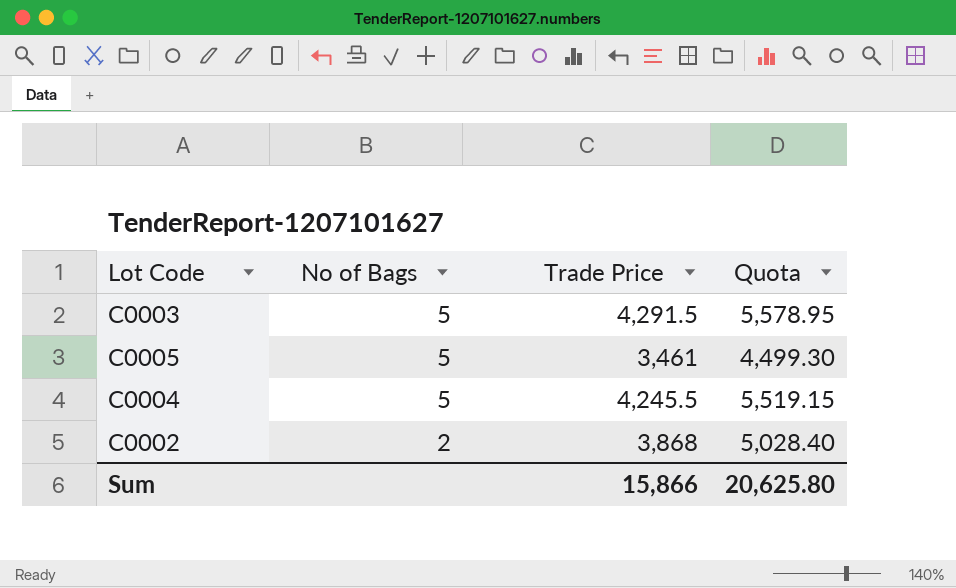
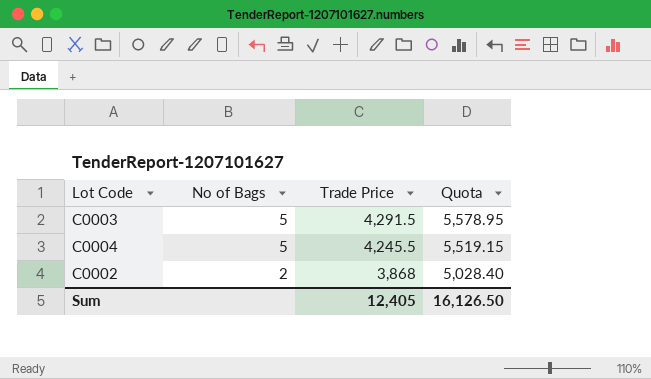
row C0005: 5 | 3,461 | 4,499.30 -> none
Sum | Trade Price: 15,866 -> 12,405
Sum | Quota: 20,625.80 -> 16,126.50

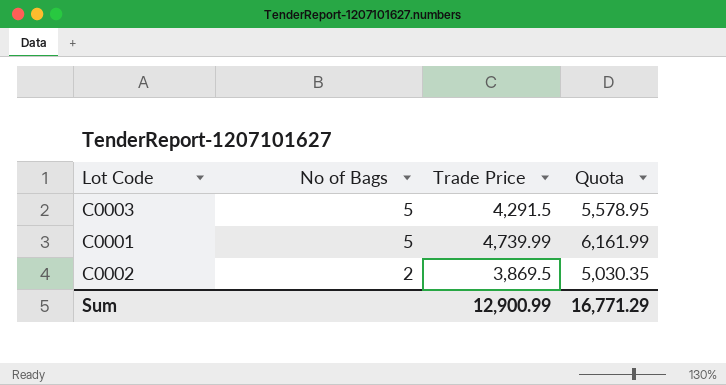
row C0004: 5 | 4,245.5 | 5,519.15 -> none
row C0001: none -> 5 | 4,739.99 | 6,161.99
C0002 | Trade Price: 3,868 -> 3,869.5
C0002 | Quota: 5,028.40 -> 5,030.35
Sum | Trade Price: 12,405 -> 12,900.99
Sum | Quota: 16,126.50 -> 16,771.29

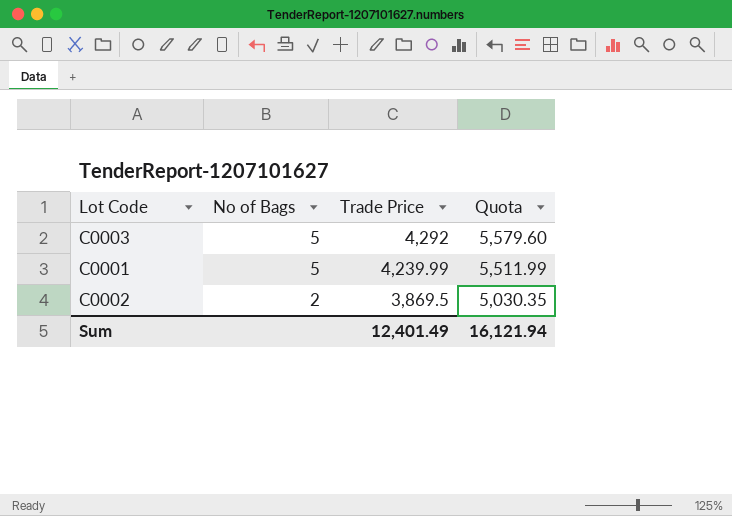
C0003 | Trade Price: 4,291.5 -> 4,292
C0003 | Quota: 5,578.95 -> 5,579.60
C0001 | Trade Price: 4,739.99 -> 4,239.99
C0001 | Quota: 6,161.99 -> 5,511.99
Sum | Trade Price: 12,900.99 -> 12,401.49
Sum | Quota: 16,771.29 -> 16,121.94

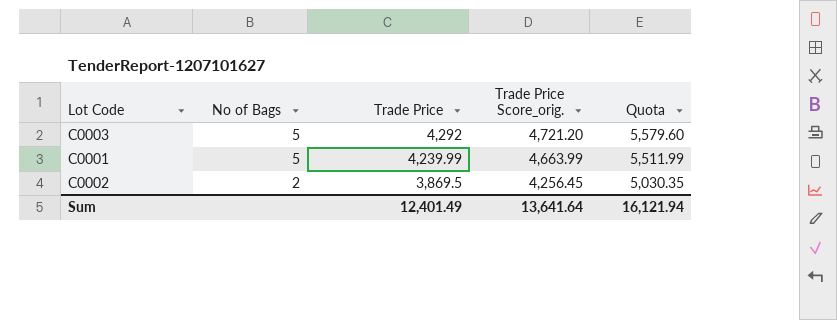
column Trade Price Score_orig. | formula: none -> [Trade Price] * 1.1

